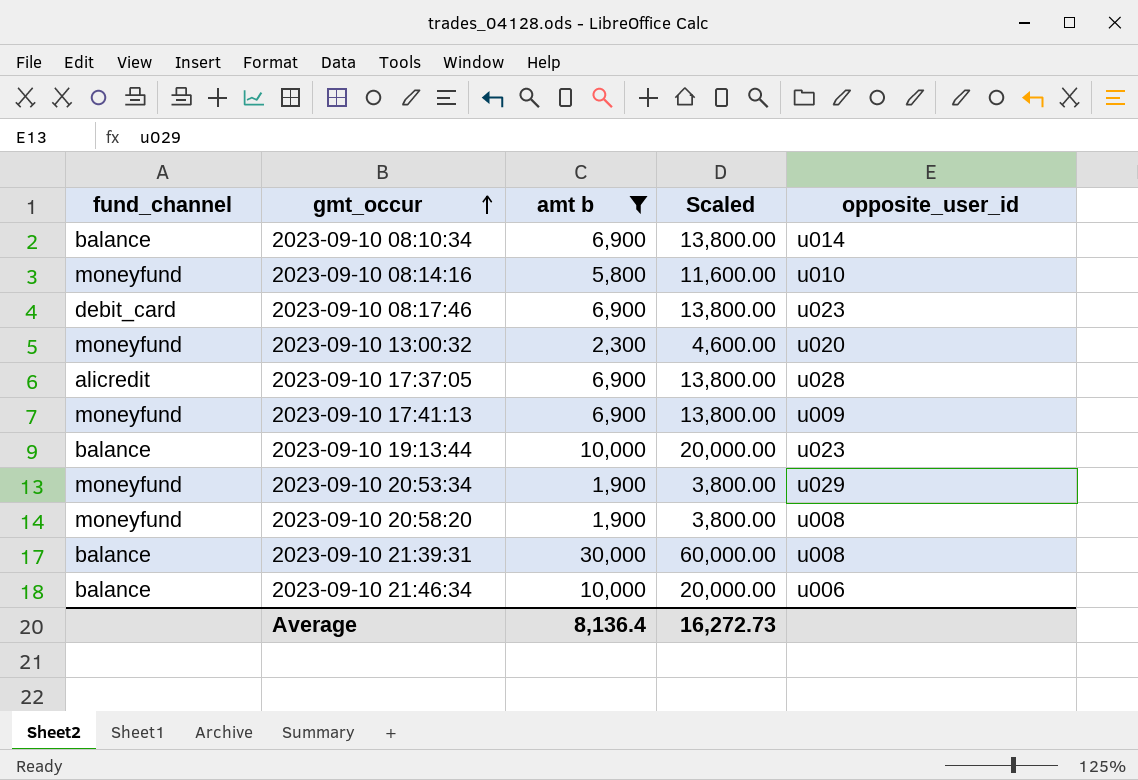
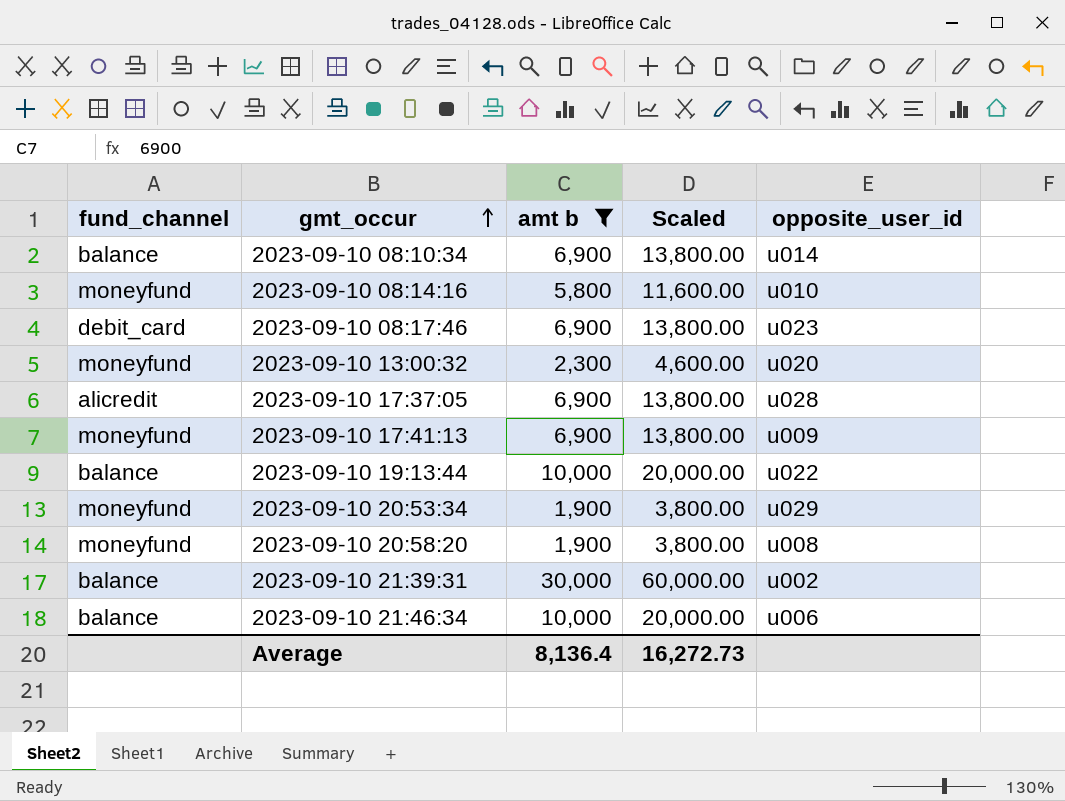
2023-09-10 19:13:44 | opposite_user_id: u023 -> u022
2023-09-10 21:39:31 | opposite_user_id: u008 -> u002

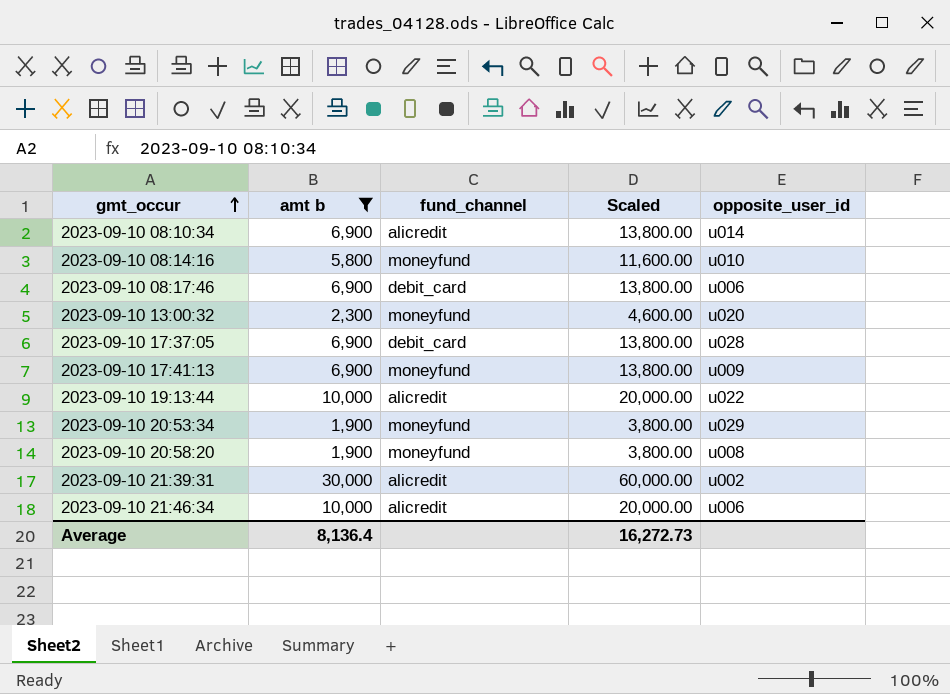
column fund_channel | position: 1 -> 3
2023-09-10 08:10:34 | fund_channel: balance -> alicredit
2023-09-10 08:17:46 | opposite_user_id: u023 -> u006
2023-09-10 17:37:05 | fund_channel: alicredit -> debit_card
2023-09-10 19:13:44 | fund_channel: balance -> alicredit
2023-09-10 21:39:31 | fund_channel: balance -> alicredit
2023-09-10 21:46:34 | fund_channel: balance -> alicredit

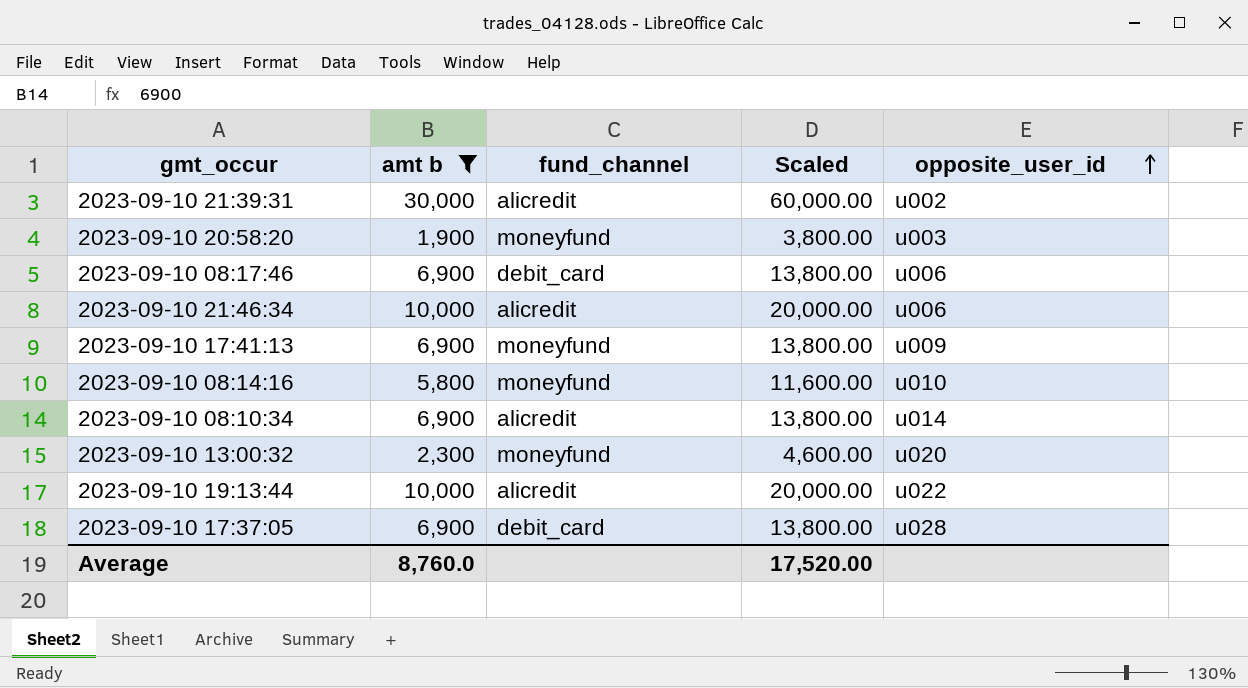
row order: gmt_occur ascending -> opposite_user_id ascending
row 2023-09-10 20:53:34: 1,900 | moneyfund | 3,800.00 | u029 -> none
2023-09-10 20:58:20 | opposite_user_id: u008 -> u003
Average | amt b: 8,136.4 -> 8,760.0
Average | Scaled: 16,272.73 -> 17,520.00

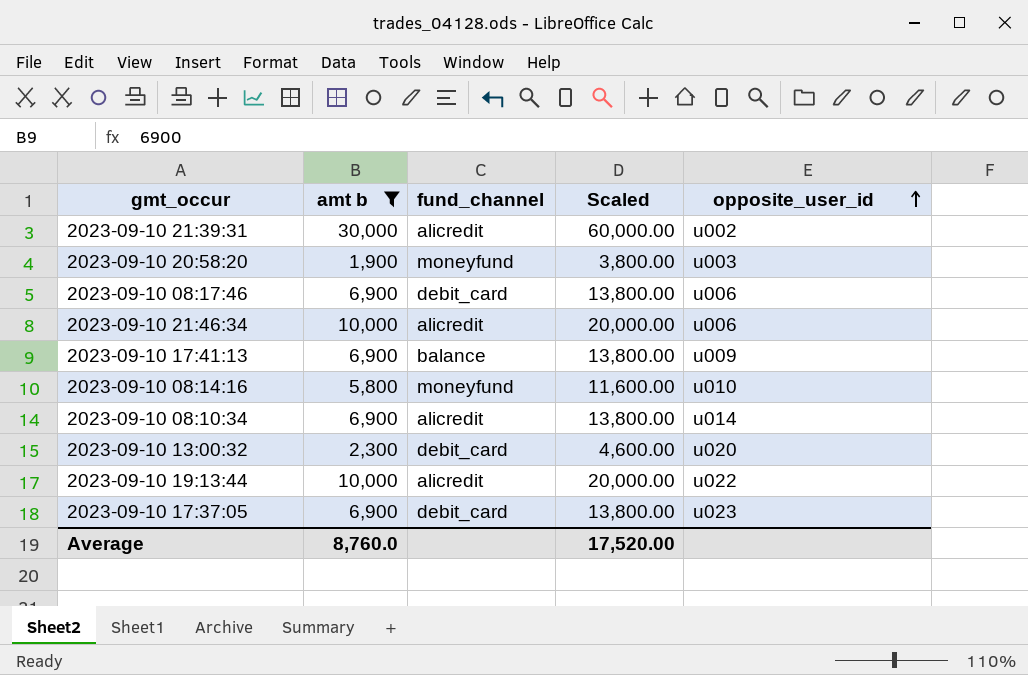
2023-09-10 17:41:13 | fund_channel: moneyfund -> balance
2023-09-10 13:00:32 | fund_channel: moneyfund -> debit_card
2023-09-10 17:37:05 | opposite_user_id: u028 -> u023

